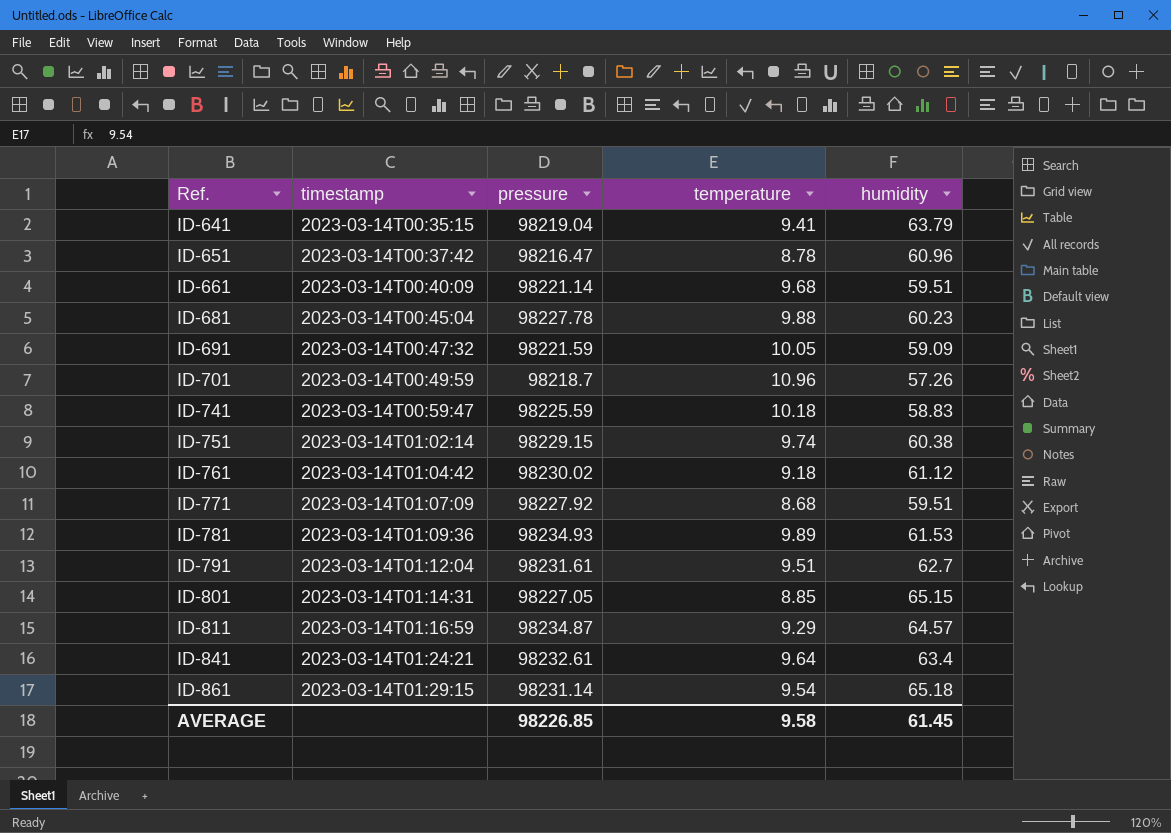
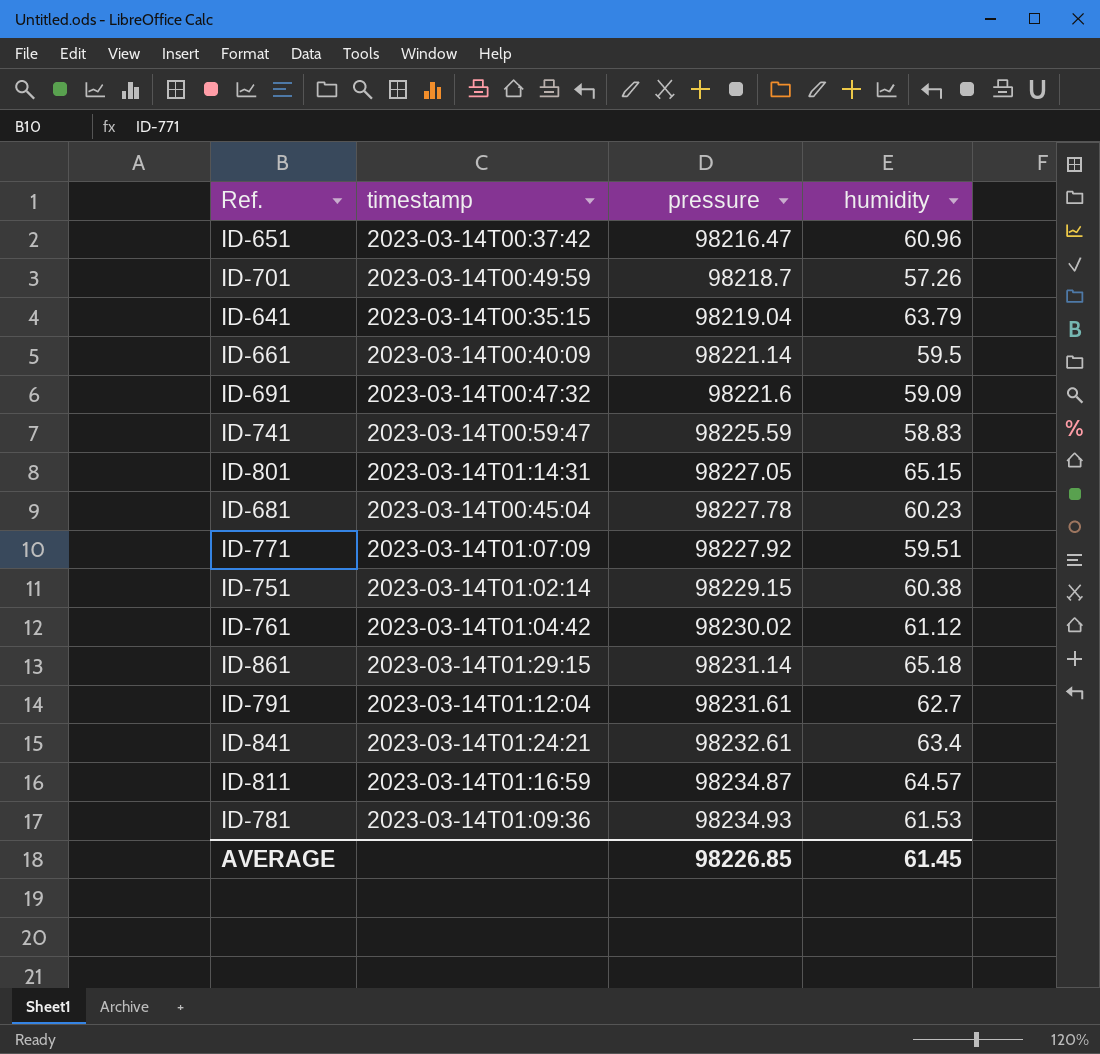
row order: Ref. ascending -> pressure ascending
column temperature | position: 4 -> none
ID-661 | humidity: 59.51 -> 59.5
ID-691 | pressure: 98221.59 -> 98221.6

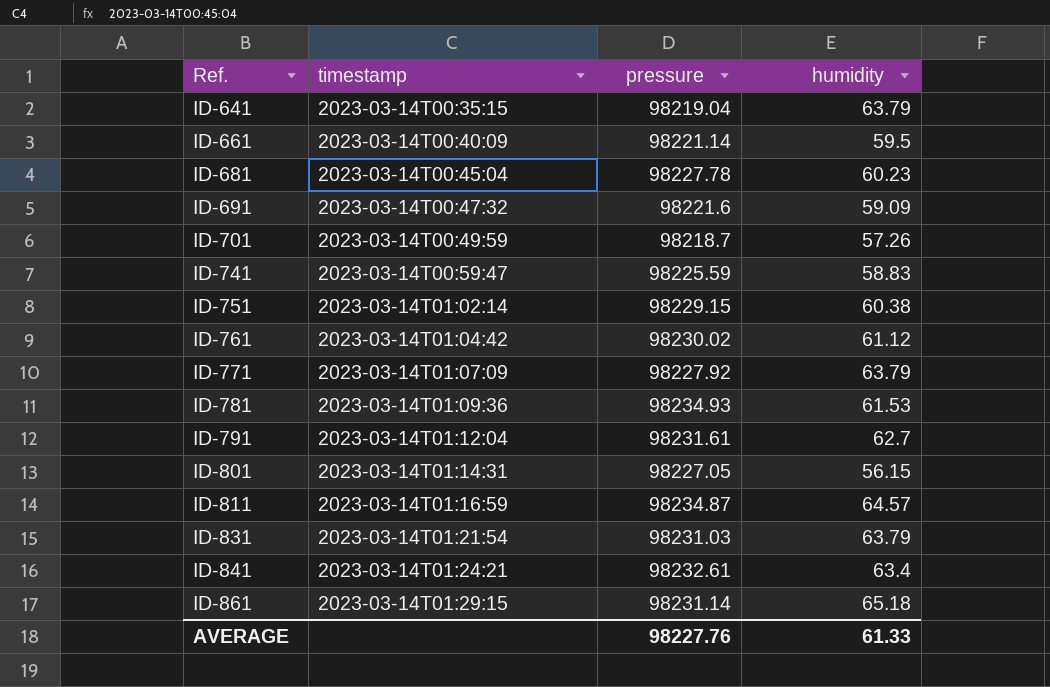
row order: pressure ascending -> Ref. ascending
row ID-651: 2023-03-14T00:37:42 | 98216.47 | 60.96 -> none
ID-771 | humidity: 59.51 -> 63.79
ID-801 | humidity: 65.15 -> 56.15
row ID-831: none -> 2023-03-14T01:21:54 | 98231.03 | 63.79
AVERAGE | pressure: 98226.85 -> 98227.76
AVERAGE | humidity: 61.45 -> 61.33

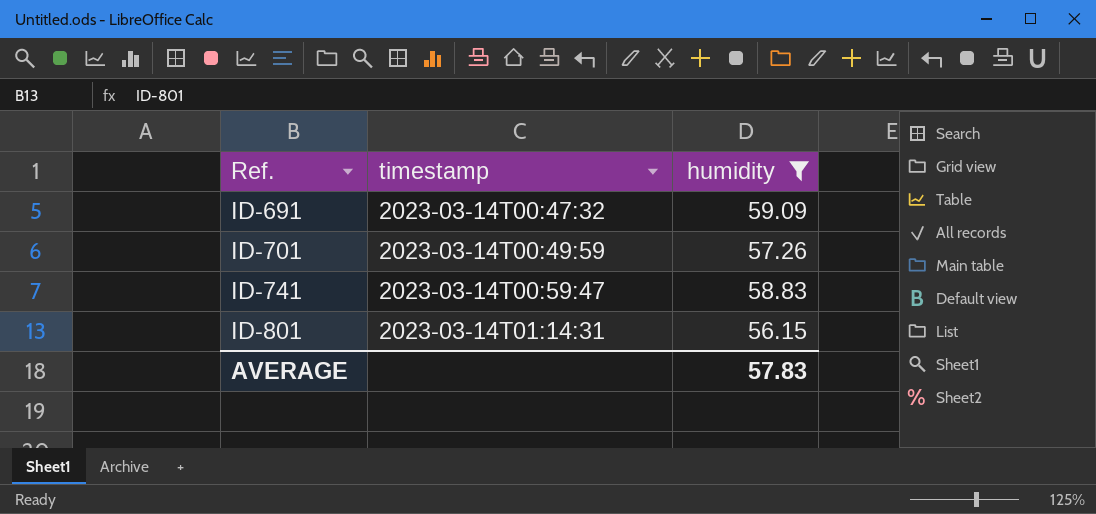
filter: none -> humidity <= 59.09
column pressure | position: 3 -> none
AVERAGE | humidity: 61.33 -> 57.83

